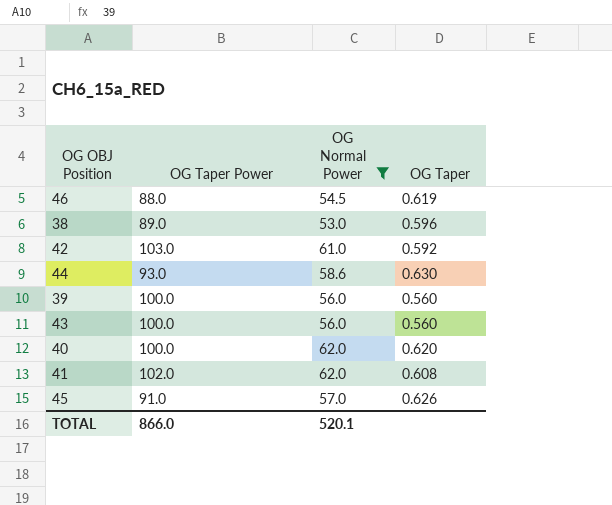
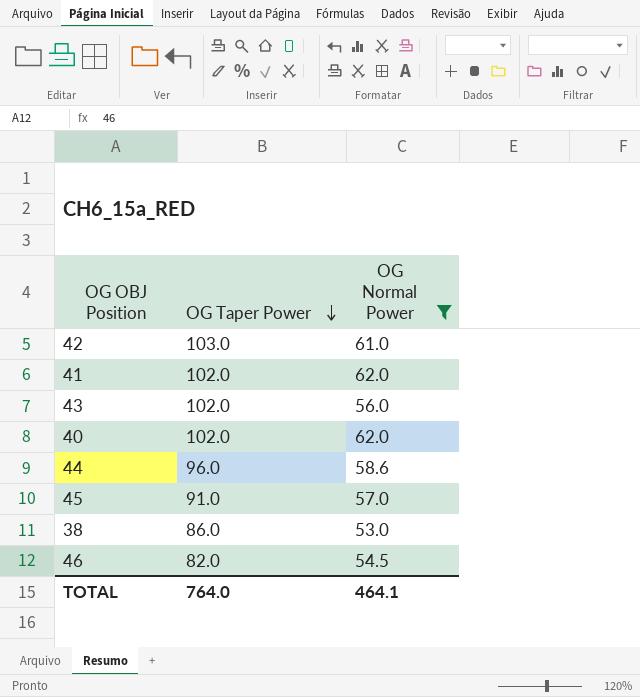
row order: none -> OG Taper Power descending
column OG Taper | formula: [OG Normal Power] / [OG Taper Power] -> none
row 39: 100.0 | 56.0 | 0.560 -> none
43 | OG Taper Power: 100.0 -> 102.0
40 | OG Taper Power: 100.0 -> 102.0
44 | OG Taper Power: 93.0 -> 96.0
38 | OG Taper Power: 89.0 -> 86.0
46 | OG Taper Power: 88.0 -> 82.0
TOTAL | OG Taper Power: 866.0 -> 764.0
TOTAL | OG Normal Power: 520.1 -> 464.1

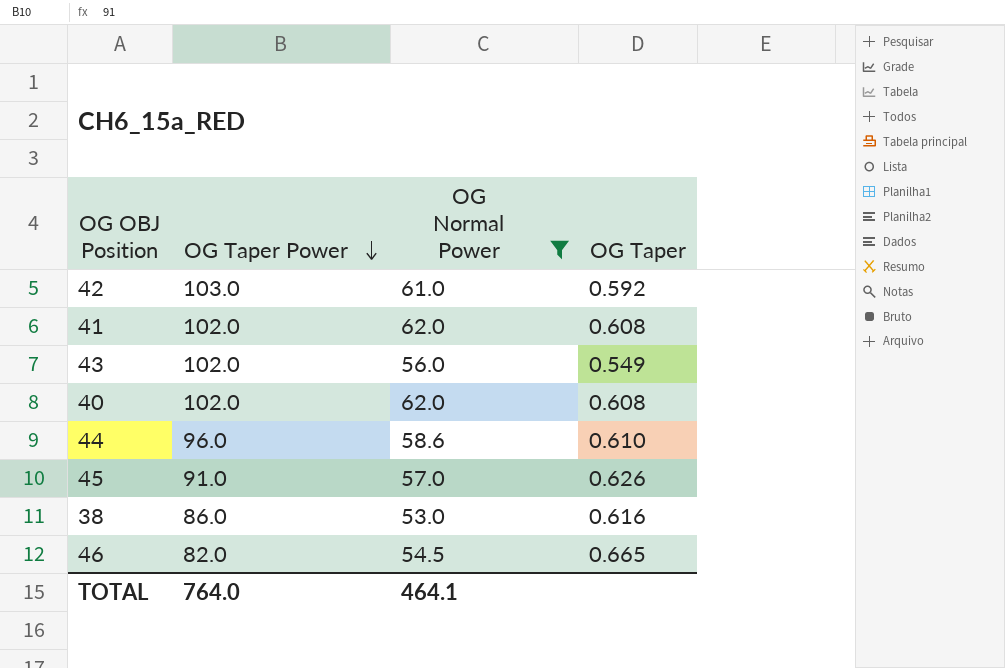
column OG Taper | formula: none -> [OG Normal Power] / [OG Taper Power]

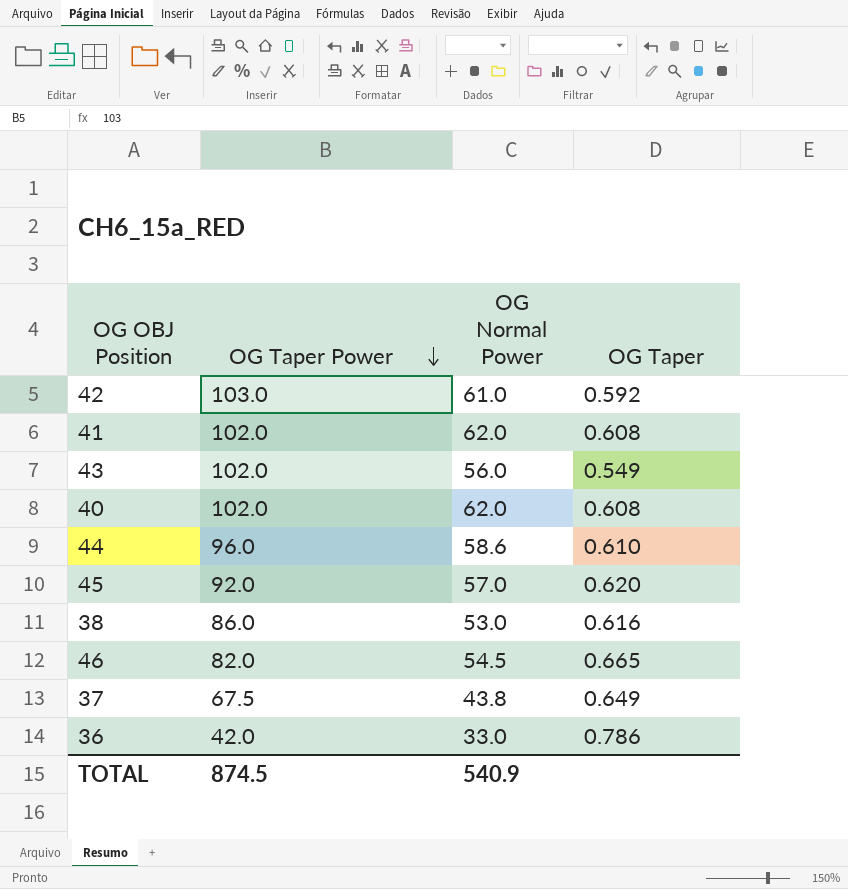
filter: OG Normal Power >= 53.0 -> none
45 | OG Taper Power: 91.0 -> 92.0
45 | OG Taper: 0.626 -> 0.620
TOTAL | OG Taper Power: 764.0 -> 874.5
TOTAL | OG Normal Power: 464.1 -> 540.9

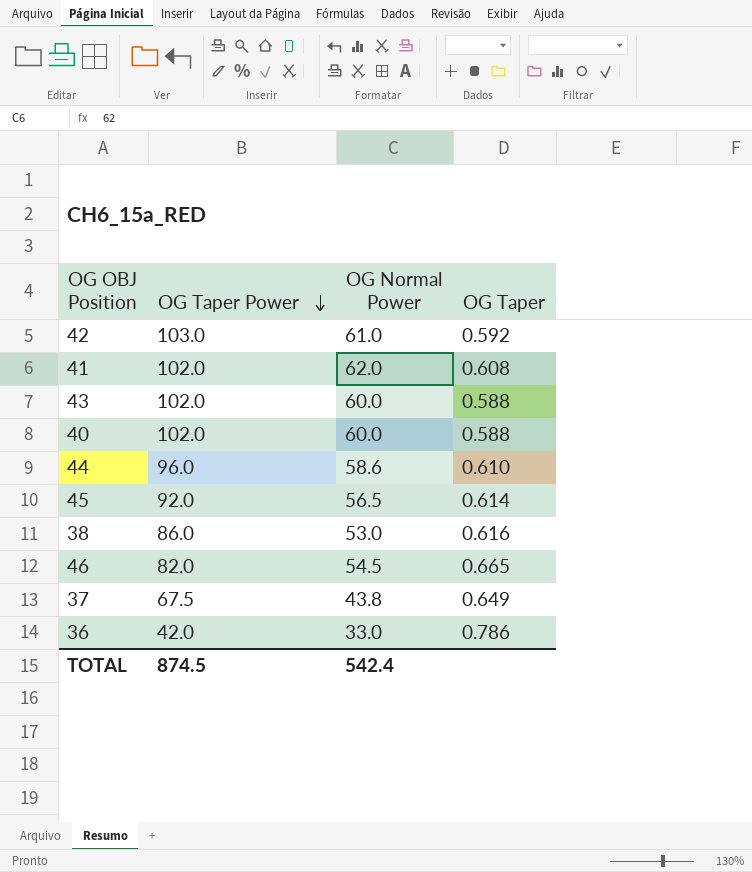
43 | OG Normal Power: 56.0 -> 60.0
43 | OG Taper: 0.549 -> 0.588
40 | OG Normal Power: 62.0 -> 60.0
40 | OG Taper: 0.608 -> 0.588
45 | OG Normal Power: 57.0 -> 56.5
45 | OG Taper: 0.620 -> 0.614
TOTAL | OG Normal Power: 540.9 -> 542.4

